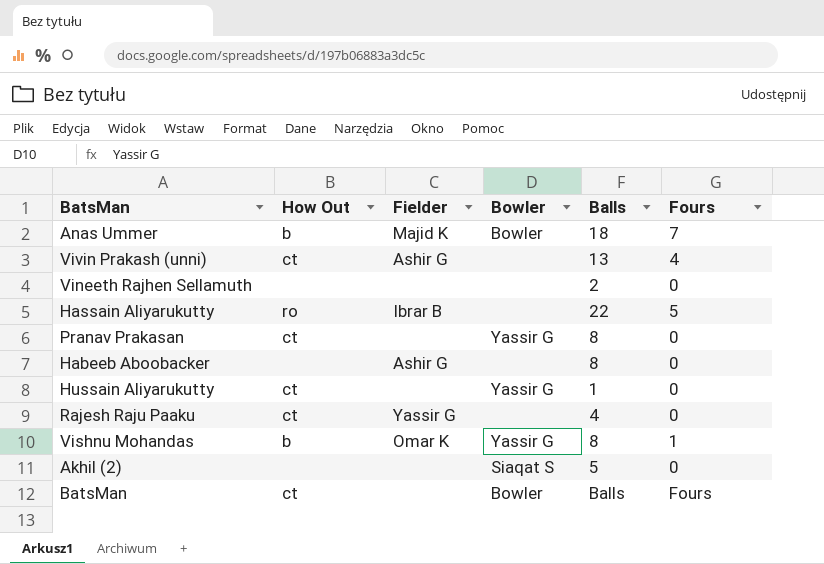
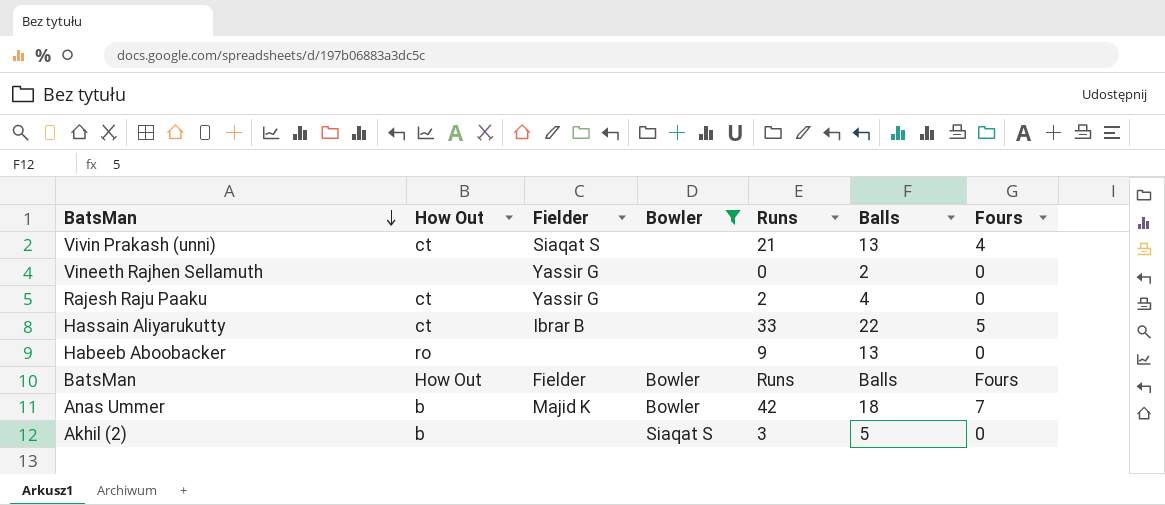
filter: none -> Bowler != Yassir G
row order: none -> BatsMan descending
column Runs | position: none -> 5
Vivin Prakash (unni) | Fielder: Ashir G -> Siaqat S
Vineeth Rajhen Sellamuth | Fielder: none -> Yassir G
Hassain Aliyarukutty | How Out: ro -> ct
Habeeb Aboobacker | How Out: none -> ro
Habeeb Aboobacker | Fielder: Ashir G -> none
Habeeb Aboobacker | Balls: 8 -> 13
BatsMan | How Out: ct -> How Out
BatsMan | Fielder: none -> Fielder
Akhil (2) | How Out: none -> b

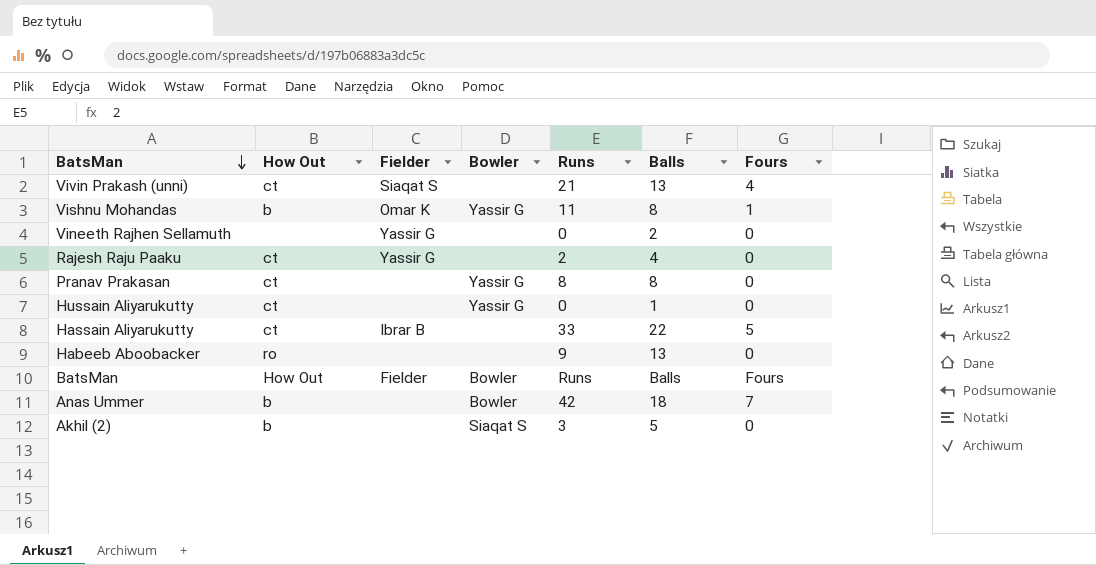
filter: Bowler != Yassir G -> none
Anas Ummer | Fielder: Majid K -> none

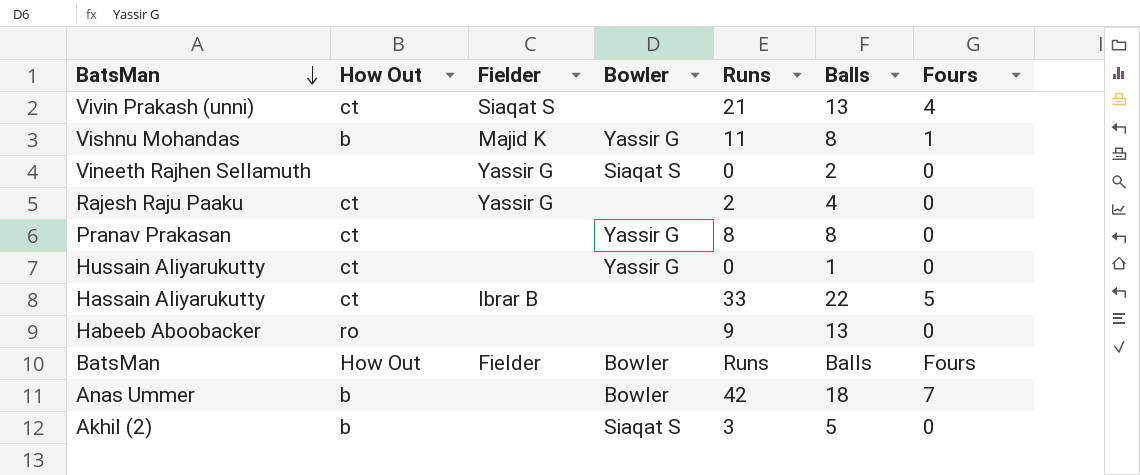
Vishnu Mohandas | Fielder: Omar K -> Majid K
Vineeth Rajhen Sellamuth | Bowler: none -> Siaqat S

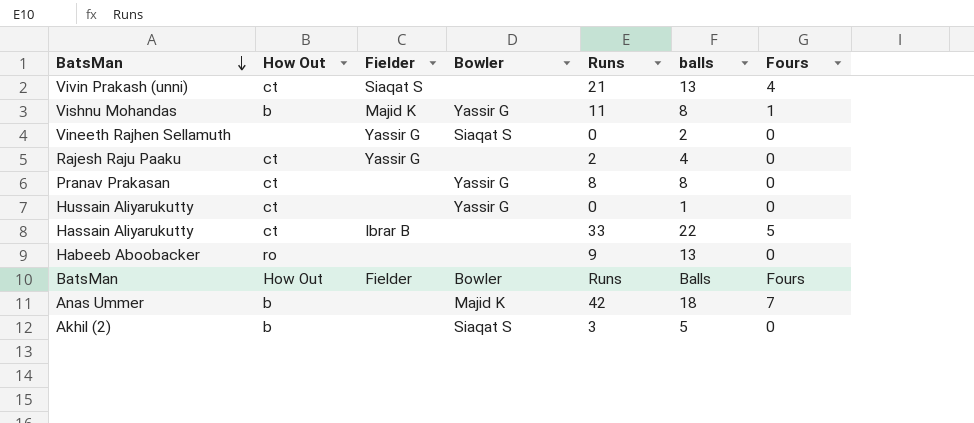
column name: Balls -> balls
Anas Ummer | Bowler: Bowler -> Majid K

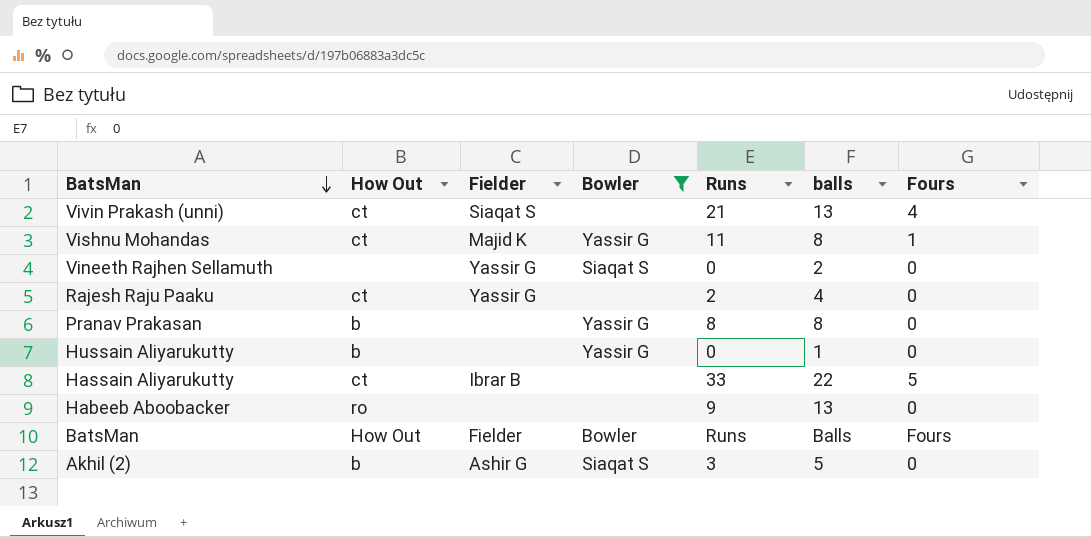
filter: none -> Bowler != Majid K
Vishnu Mohandas | How Out: b -> ct
Pranav Prakasan | How Out: ct -> b
Hussain Aliyarukutty | How Out: ct -> b
Akhil (2) | Fielder: none -> Ashir G

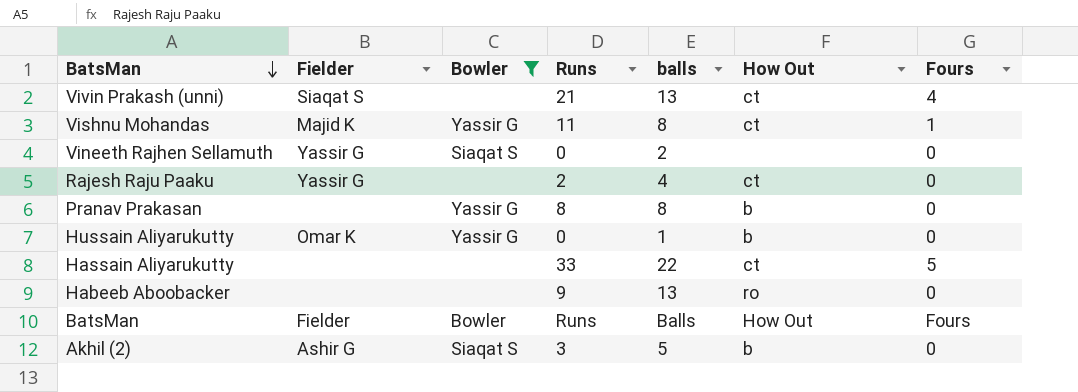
column How Out | position: 2 -> 6
Hussain Aliyarukutty | Fielder: none -> Omar K
Hassain Aliyarukutty | Fielder: Ibrar B -> none

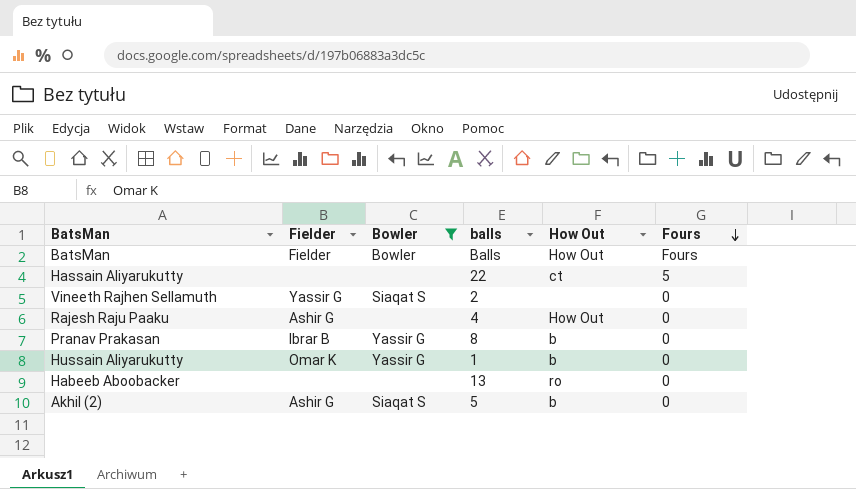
row order: BatsMan descending -> Fours descending
column Runs | position: 4 -> none
row Vivin Prakash (unni): Siaqat S | none | 21 | 13 | ct | 4 -> none
row Vishnu Mohandas: Majid K | Yassir G | 11 | 8 | ct | 1 -> none
Rajesh Raju Paaku | Fielder: Yassir G -> Ashir G
Rajesh Raju Paaku | How Out: ct -> How Out
Pranav Prakasan | Fielder: none -> Ibrar B

